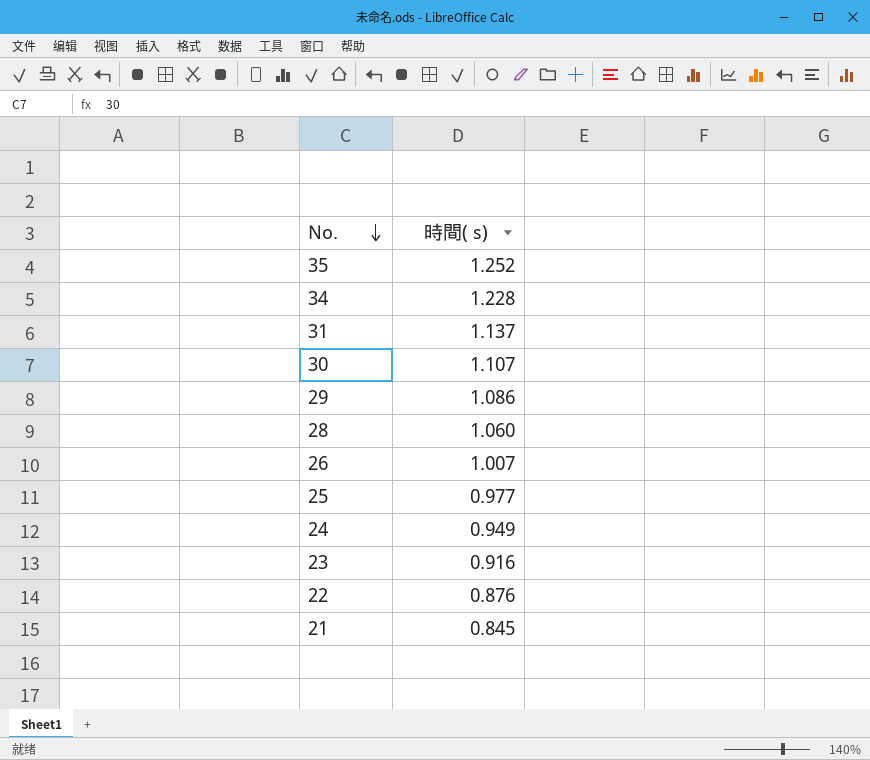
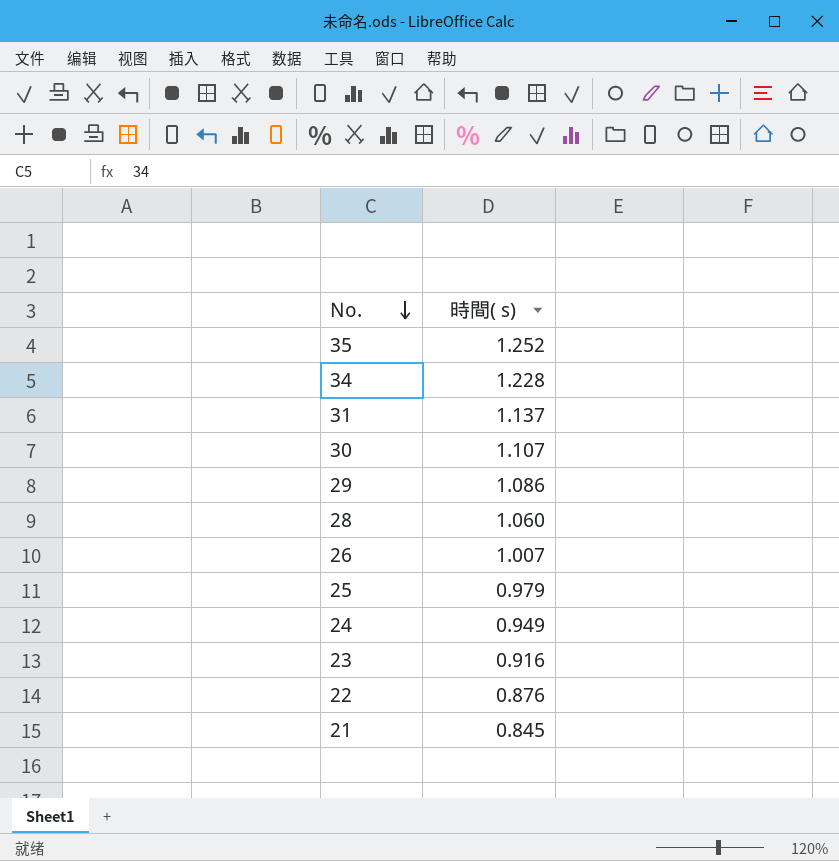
25 | 時間( s): 0.977 -> 0.979

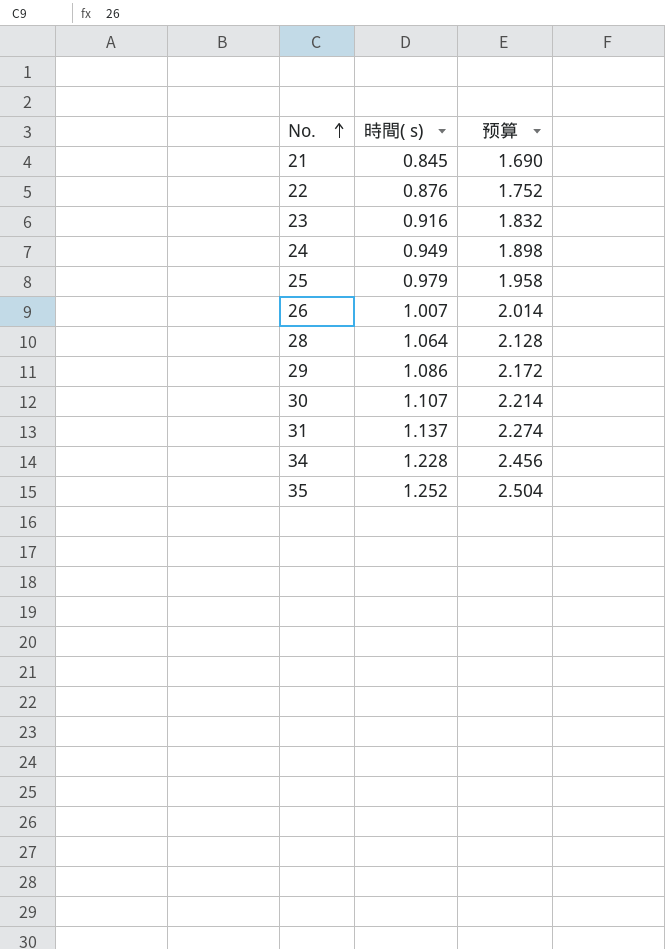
row order: No. descending -> No. ascending
column 预算 | formula: none -> [時間( s)] * 2
28 | 時間( s): 1.060 -> 1.064

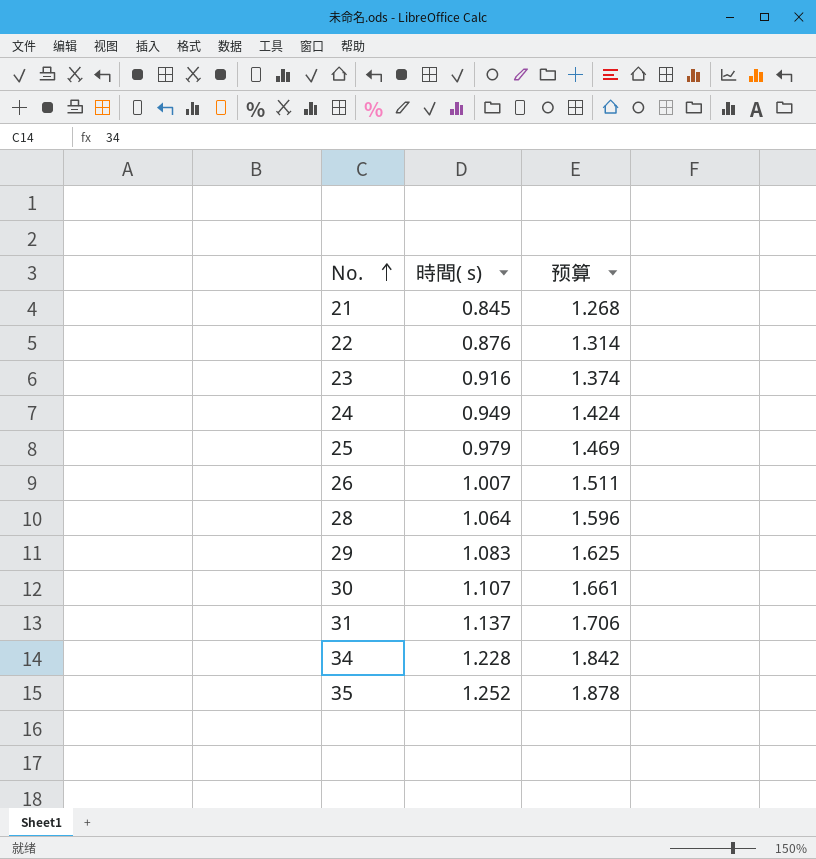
column 预算 | formula: [時間( s)] * 2 -> [時間( s)] * 1.5
29 | 時間( s): 1.086 -> 1.083

